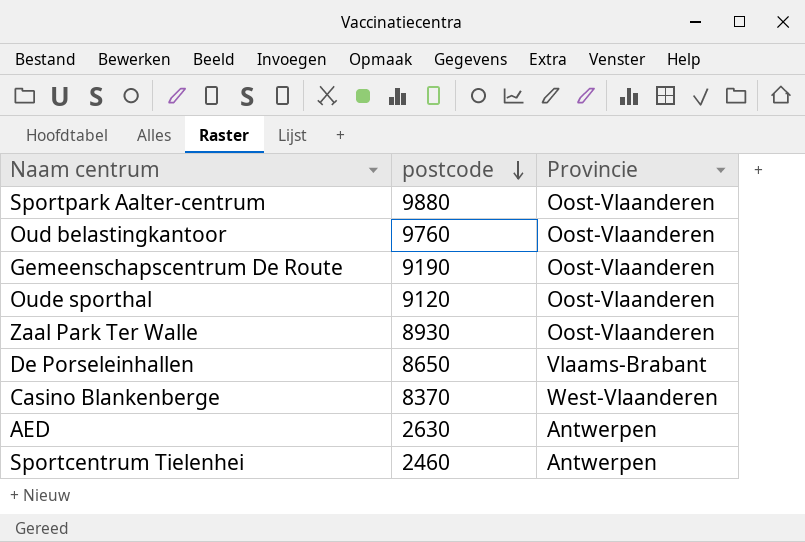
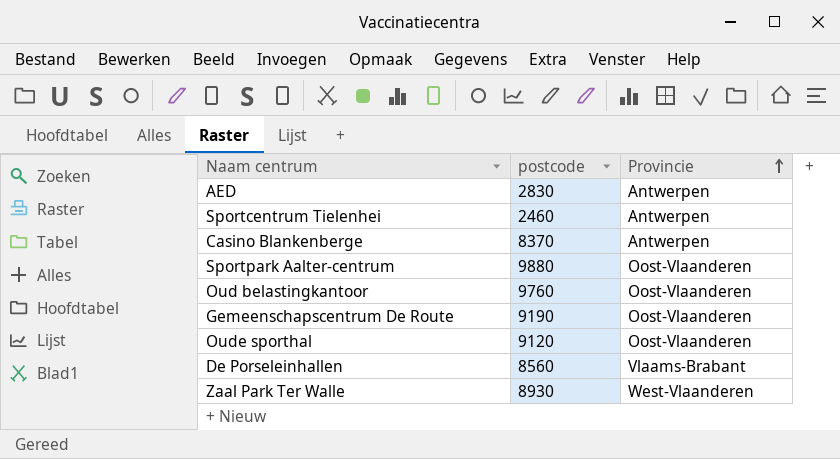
row order: postcode descending -> Provincie ascending
AED | postcode: 2630 -> 2830
Casino Blankenberge | Provincie: West-Vlaanderen -> Antwerpen
De Porseleinhallen | postcode: 8650 -> 8560
Zaal Park Ter Walle | Provincie: Oost-Vlaanderen -> West-Vlaanderen

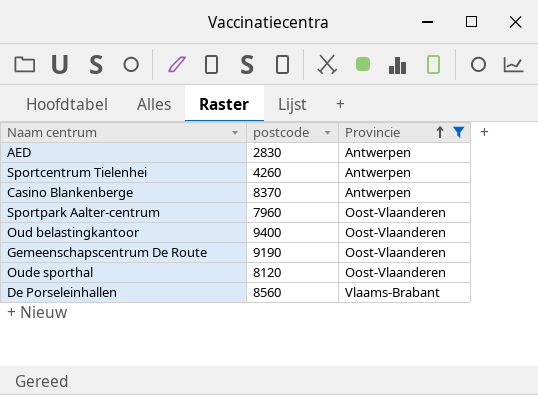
filter: none -> Provincie != West-Vlaanderen
Sportcentrum Tielenhei | postcode: 2460 -> 4260
Sportpark Aalter-centrum | postcode: 9880 -> 7960
Oud belastingkantoor | postcode: 9760 -> 9400
Oude sporthal | postcode: 9120 -> 8120

